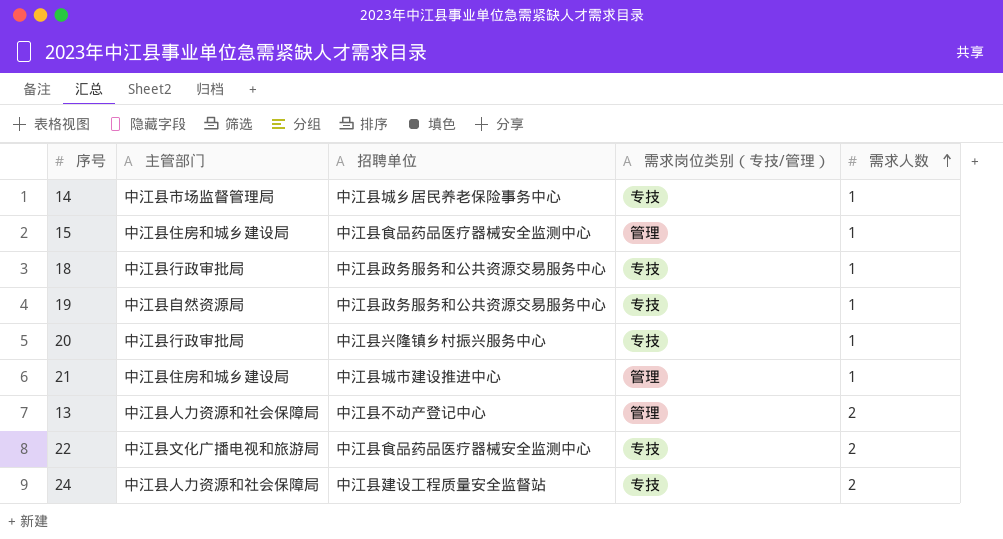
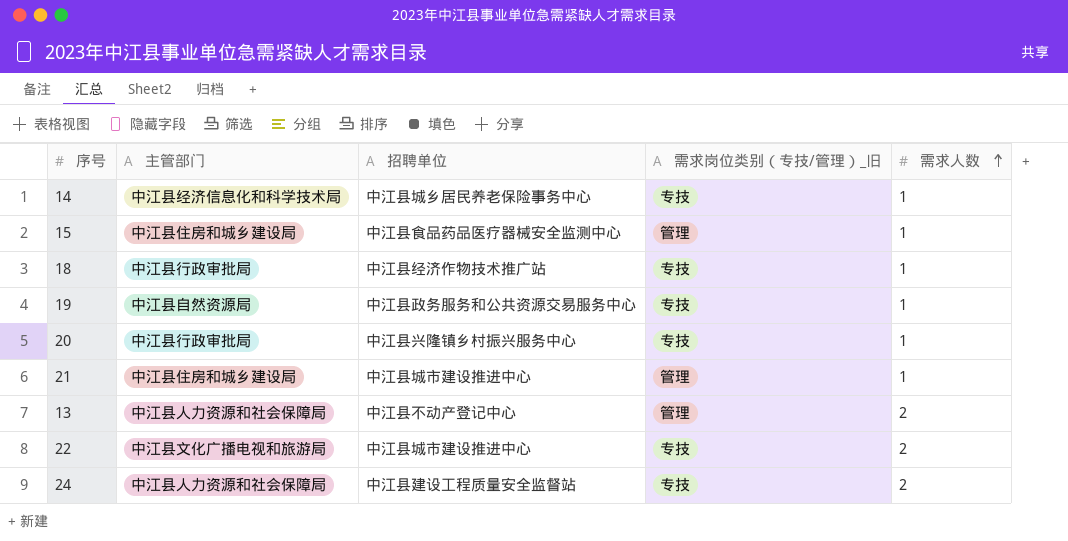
column name: 需求岗位类别（专技/管理） -> 需求岗位类别（专技/管理）_旧
14 | 主管部门: 中江县市场监督管理局 -> 中江县经济信息化和科学技术局
18 | 招聘单位: 中江县政务服务和公共资源交易服务中心 -> 中江县经济作物技术推广站
22 | 招聘单位: 中江县食品药品医疗器械安全监测中心 -> 中江县城市建设推进中心

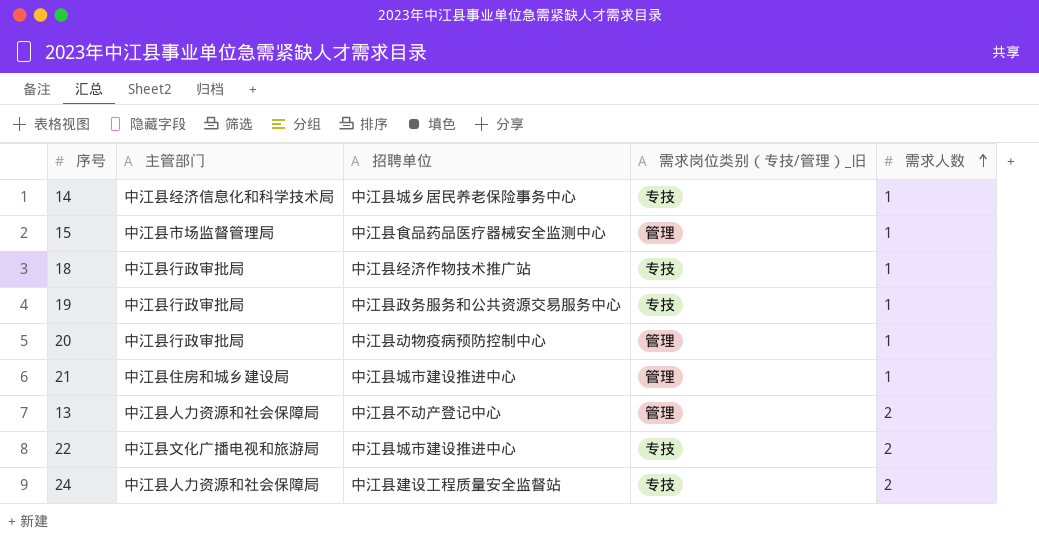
15 | 主管部门: 中江县住房和城乡建设局 -> 中江县市场监督管理局
19 | 主管部门: 中江县自然资源局 -> 中江县行政审批局
20 | 招聘单位: 中江县兴隆镇乡村振兴服务中心 -> 中江县动物疫病预防控制中心
20 | 需求岗位类别（专技/管理）_旧: 专技 -> 管理

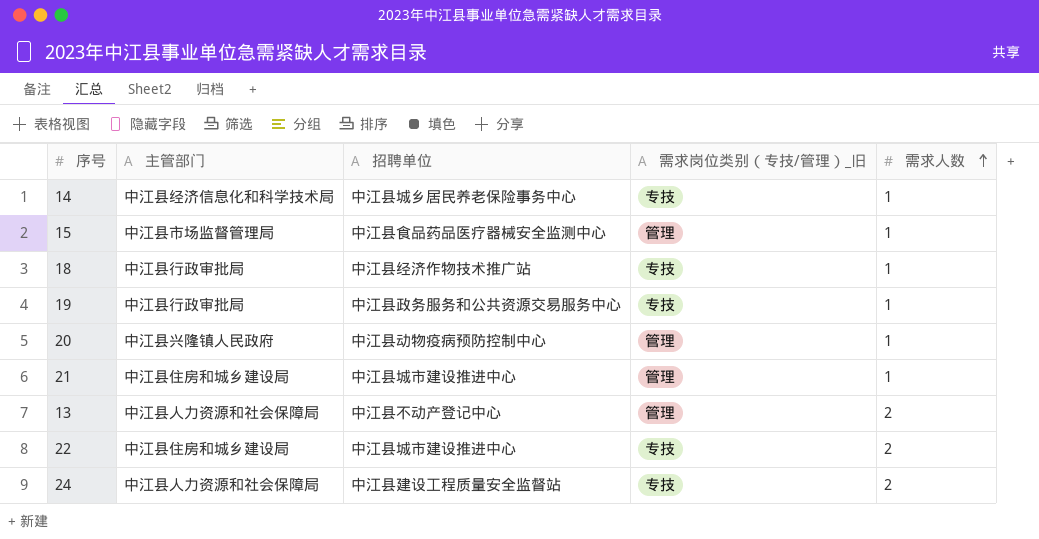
20 | 主管部门: 中江县行政审批局 -> 中江县兴隆镇人民政府
22 | 主管部门: 中江县文化广播电视和旅游局 -> 中江县住房和城乡建设局

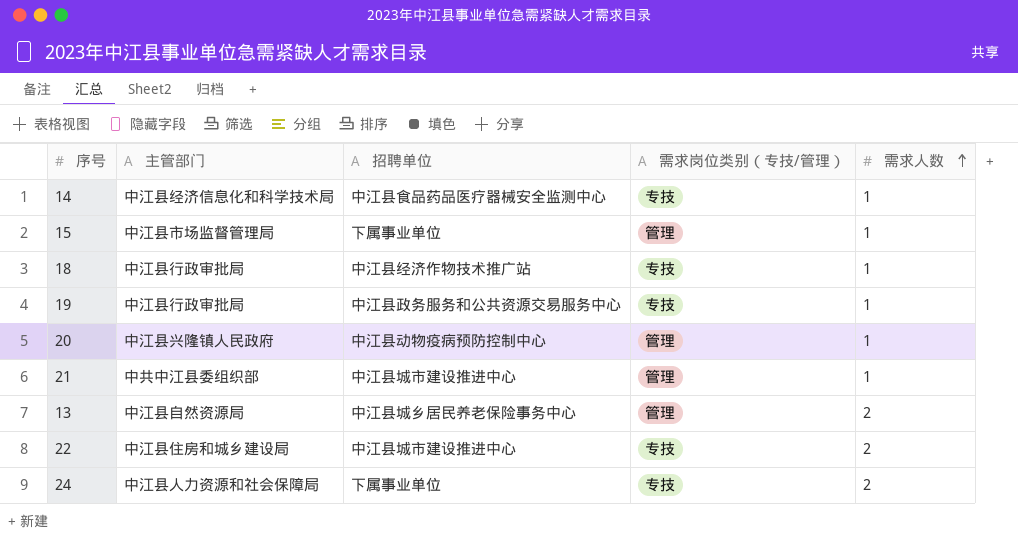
column name: 需求岗位类别（专技/管理）_旧 -> 需求岗位类别（专技/管理）
14 | 招聘单位: 中江县城乡居民养老保险事务中心 -> 中江县食品药品医疗器械安全监测中心
15 | 招聘单位: 中江县食品药品医疗器械安全监测中心 -> 下属事业单位
21 | 主管部门: 中江县住房和城乡建设局 -> 中共中江县委组织部
13 | 主管部门: 中江县人力资源和社会保障局 -> 中江县自然资源局
13 | 招聘单位: 中江县不动产登记中心 -> 中江县城乡居民养老保险事务中心
24 | 招聘单位: 中江县建设工程质量安全监督站 -> 下属事业单位

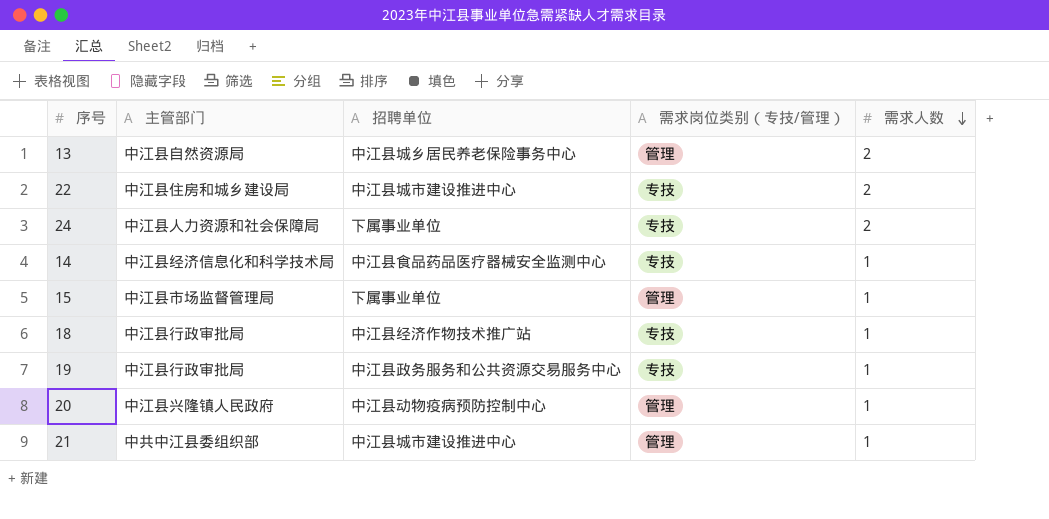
row order: 需求人数 ascending -> 需求人数 descending

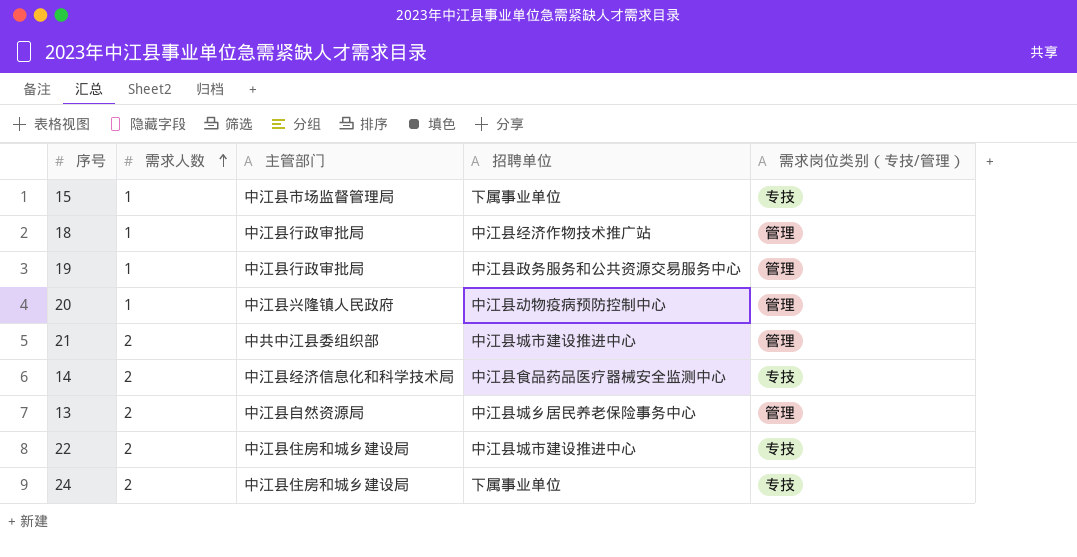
row order: 需求人数 descending -> 需求人数 ascending
column 需求人数 | position: 5 -> 2
15 | 需求岗位类别（专技/管理）: 管理 -> 专技
18 | 需求岗位类别（专技/管理）: 专技 -> 管理
19 | 需求岗位类别（专技/管理）: 专技 -> 管理
21 | 需求人数: 1 -> 2
14 | 需求人数: 1 -> 2
24 | 主管部门: 中江县人力资源和社会保障局 -> 中江县住房和城乡建设局

